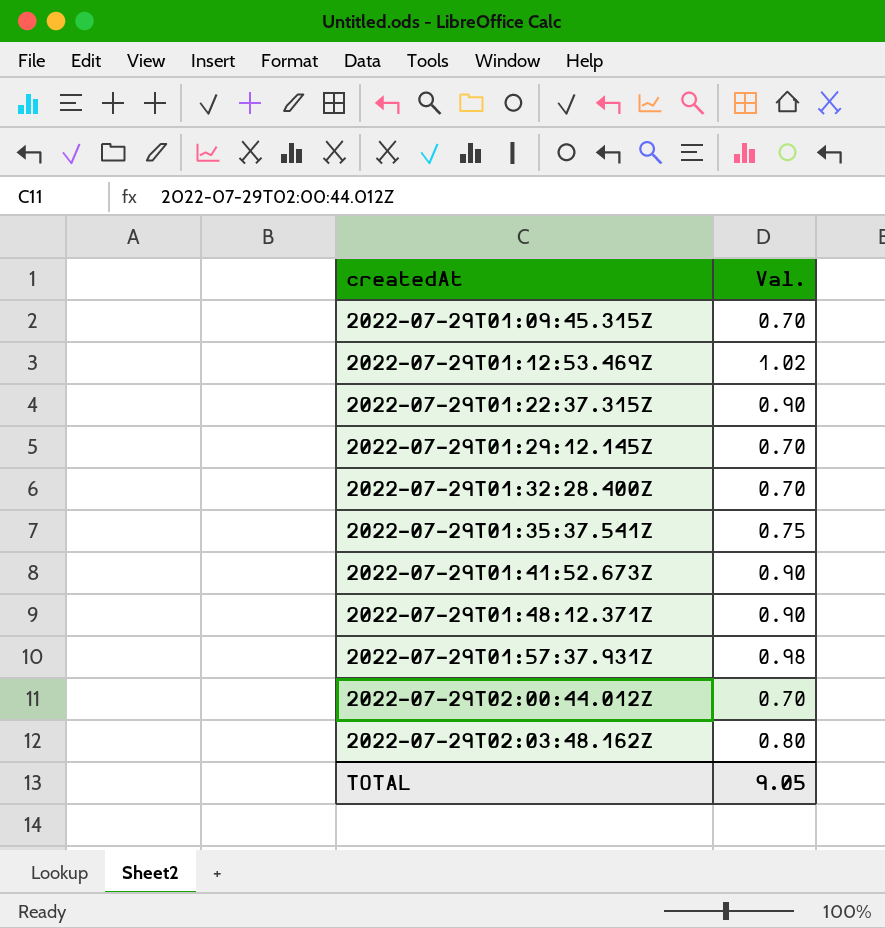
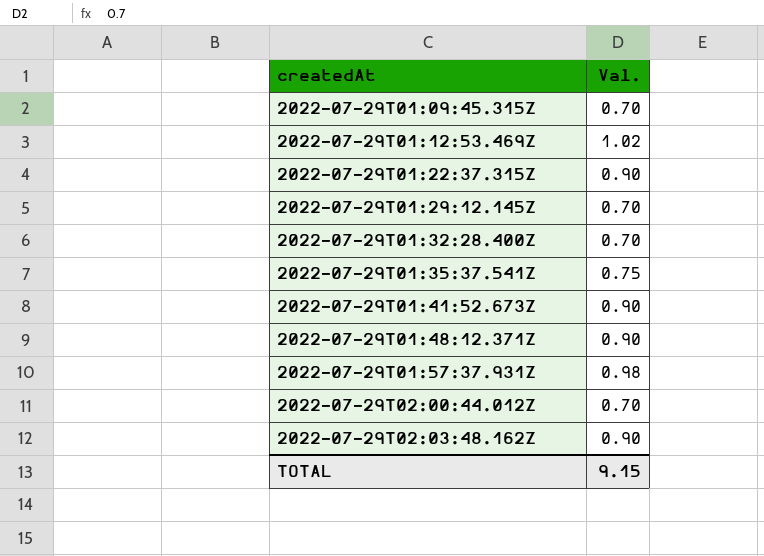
2022-07-29T02:03:48.162Z | Val.: 0.80 -> 0.90
TOTAL | Val.: 9.05 -> 9.15

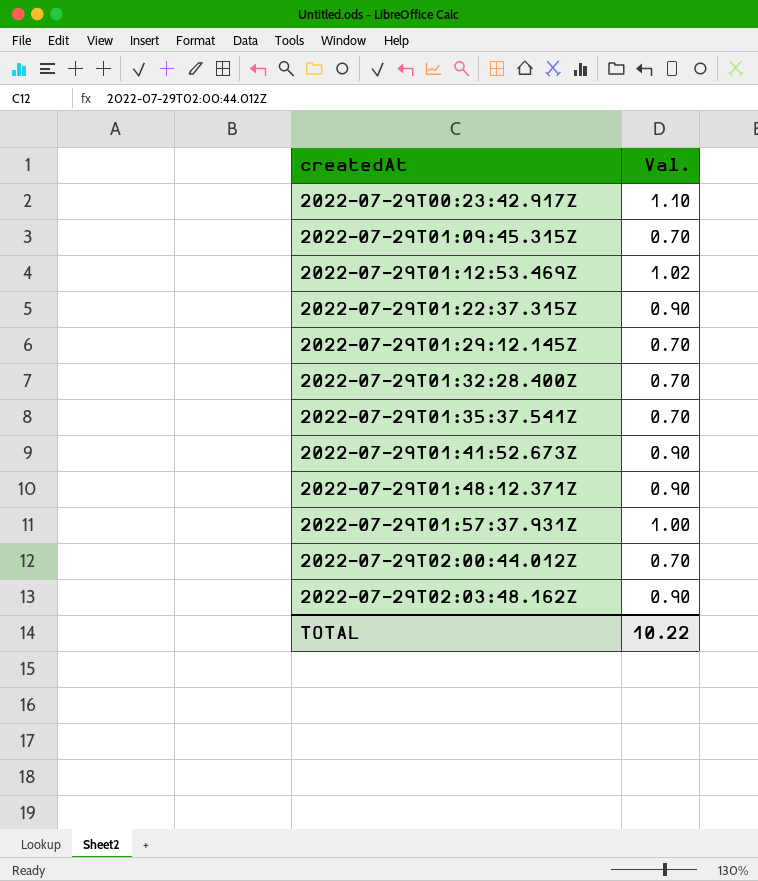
row 2022-07-29T00:23:42.917Z: none -> 1.10
2022-07-29T01:35:37.541Z | Val.: 0.75 -> 0.70
2022-07-29T01:57:37.931Z | Val.: 0.98 -> 1.00
TOTAL | Val.: 9.15 -> 10.22

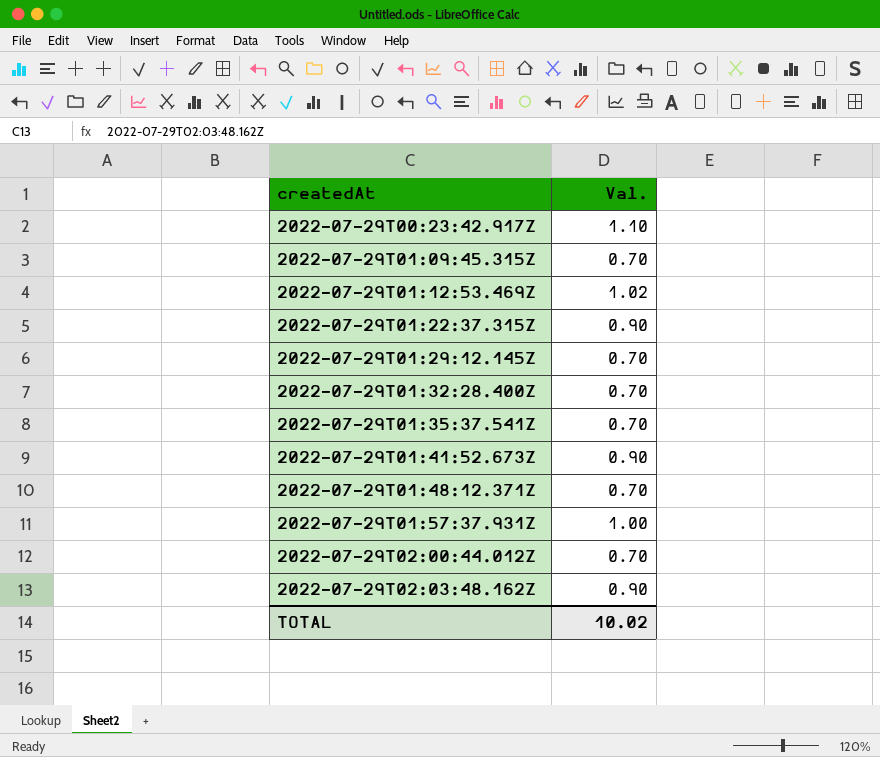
2022-07-29T01:48:12.371Z | Val.: 0.90 -> 0.70
TOTAL | Val.: 10.22 -> 10.02

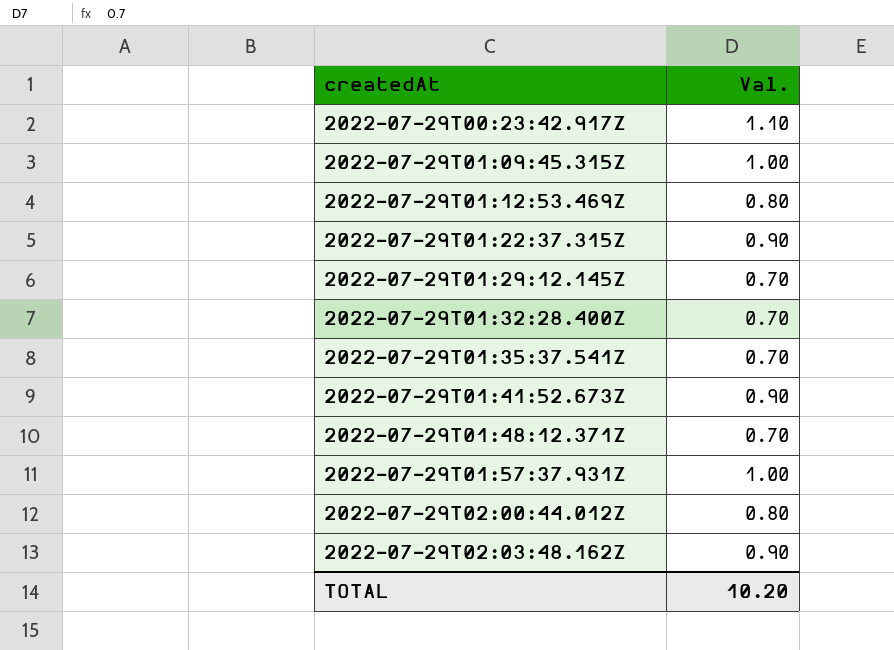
2022-07-29T01:09:45.315Z | Val.: 0.70 -> 1.00
2022-07-29T01:12:53.469Z | Val.: 1.02 -> 0.80
2022-07-29T02:00:44.012Z | Val.: 0.70 -> 0.80
TOTAL | Val.: 10.02 -> 10.20

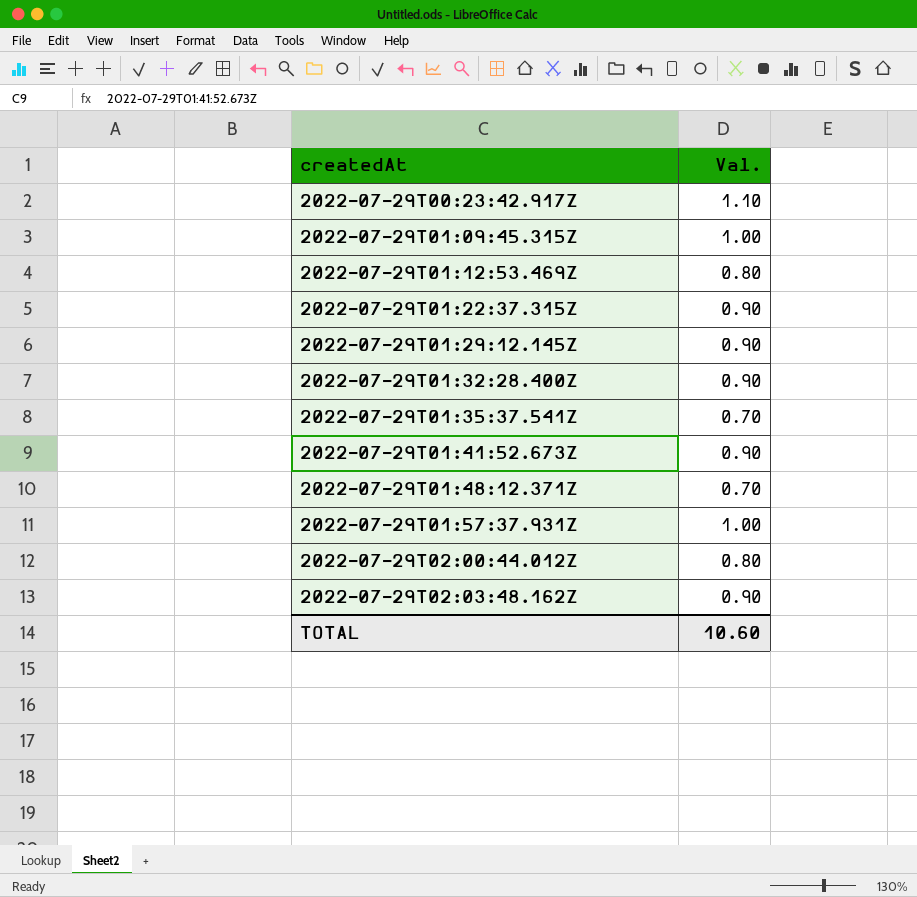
2022-07-29T01:29:12.145Z | Val.: 0.70 -> 0.90
2022-07-29T01:32:28.400Z | Val.: 0.70 -> 0.90
TOTAL | Val.: 10.20 -> 10.60

